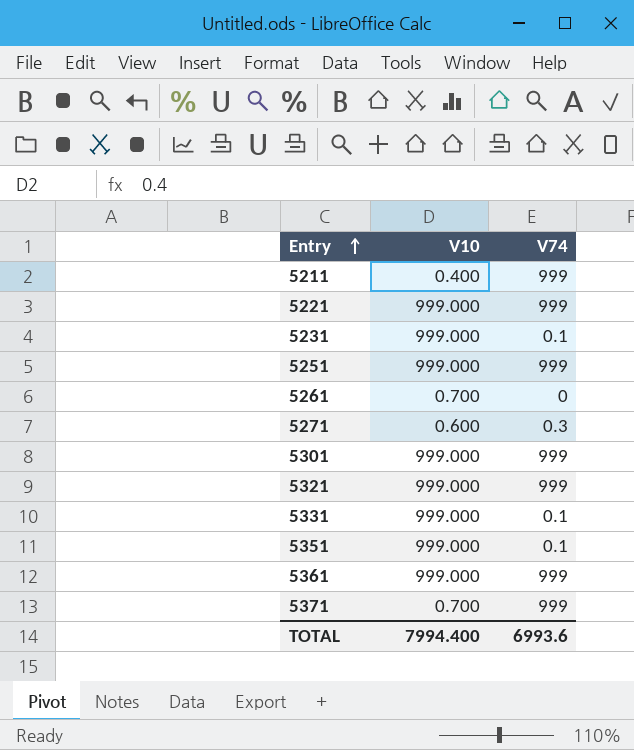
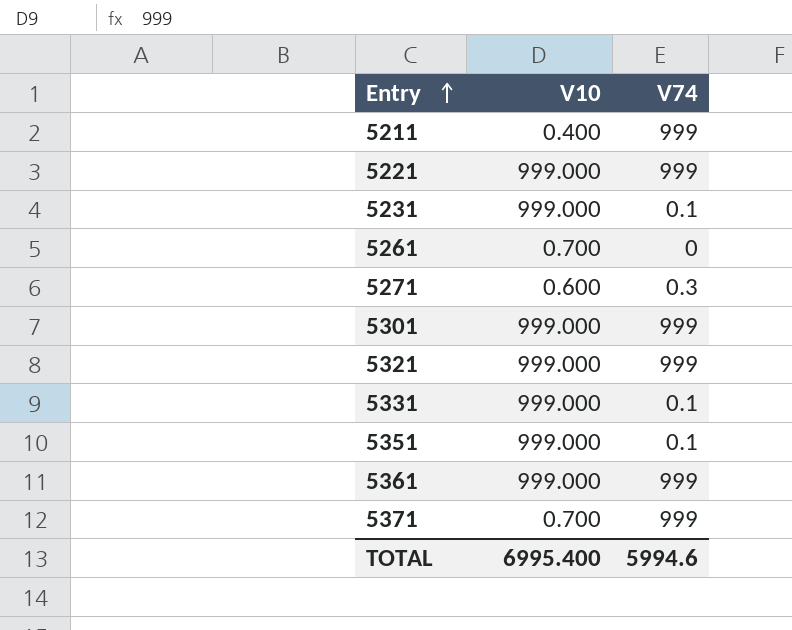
row 5251: 999.000 | 999 -> none
TOTAL | V10: 7994.400 -> 6995.400
TOTAL | V74: 6993.6 -> 5994.6

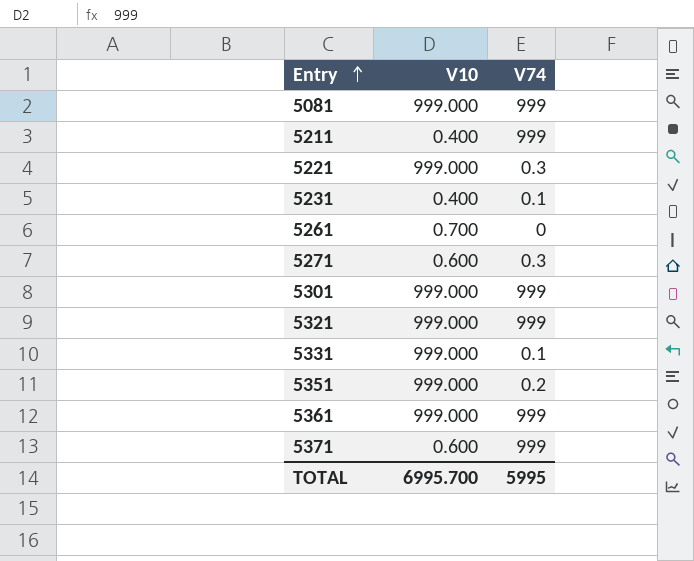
row 5081: none -> 999.000 | 999
5221 | V74: 999 -> 0.3
5231 | V10: 999.000 -> 0.400
5351 | V74: 0.1 -> 0.2
5371 | V10: 0.700 -> 0.600
TOTAL | V10: 6995.400 -> 6995.700
TOTAL | V74: 5994.6 -> 5995

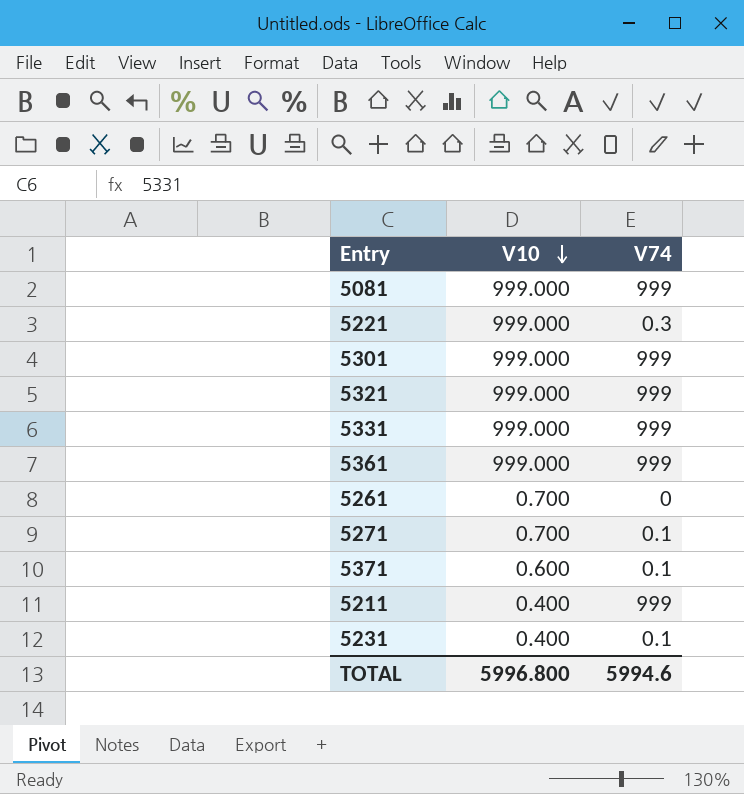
row order: Entry ascending -> V10 descending
row 5351: 999.000 | 0.2 -> none
5331 | V74: 0.1 -> 999
5271 | V10: 0.600 -> 0.700
5271 | V74: 0.3 -> 0.1
5371 | V74: 999 -> 0.1
TOTAL | V10: 6995.700 -> 5996.800
TOTAL | V74: 5995 -> 5994.6

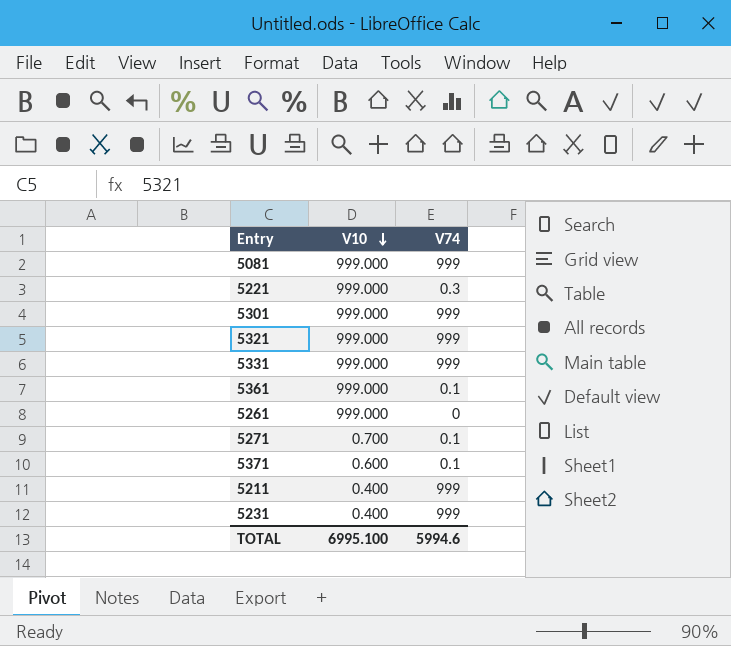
5361 | V74: 999 -> 0.1
5261 | V10: 0.700 -> 999.000
5231 | V74: 0.1 -> 999
TOTAL | V10: 5996.800 -> 6995.100

